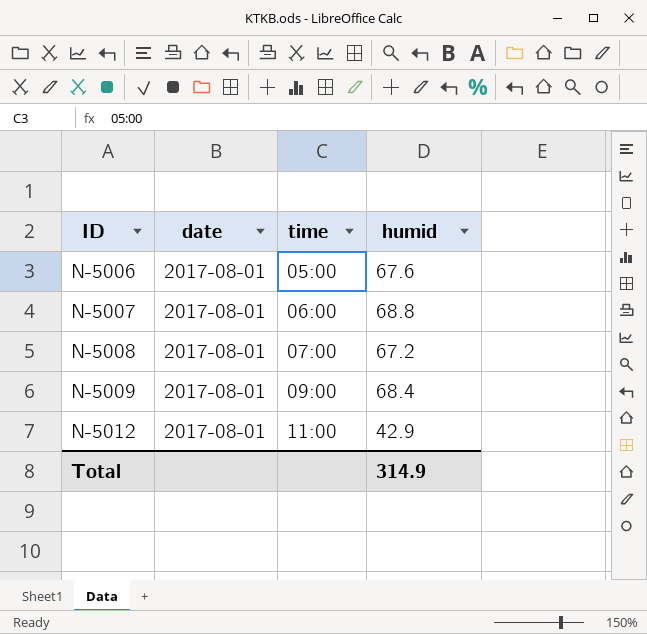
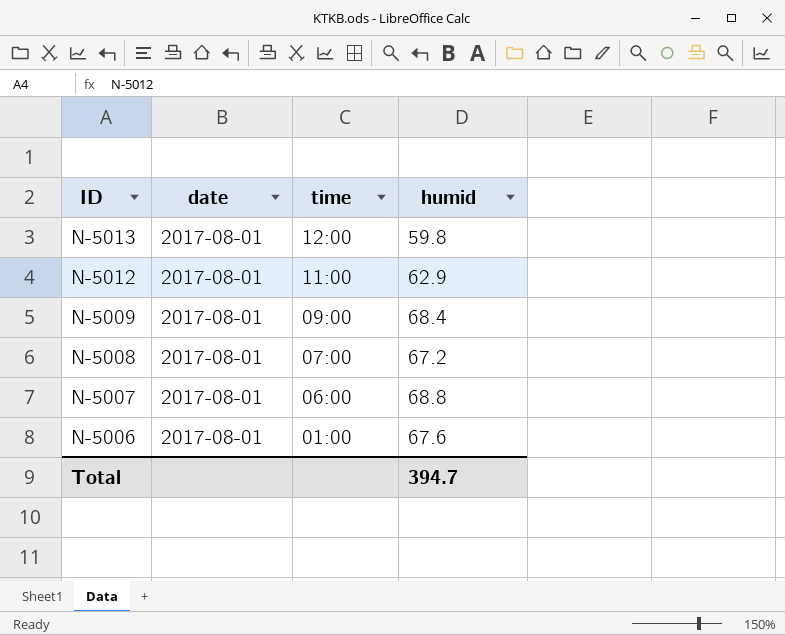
row order: ID ascending -> ID descending
row N-5013: none -> 2017-08-01 | 12:00 | 59.8
N-5012 | humid: 42.9 -> 62.9
N-5006 | time: 05:00 -> 01:00
Total | humid: 314.9 -> 394.7

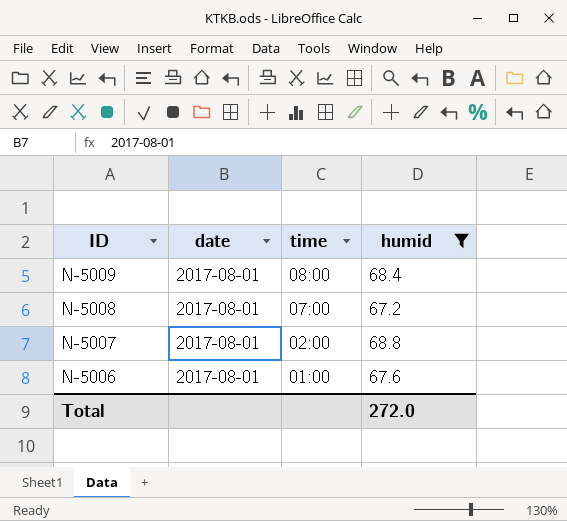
filter: none -> humid >= 67.2
N-5009 | time: 09:00 -> 08:00
N-5007 | time: 06:00 -> 02:00
Total | humid: 394.7 -> 272.0

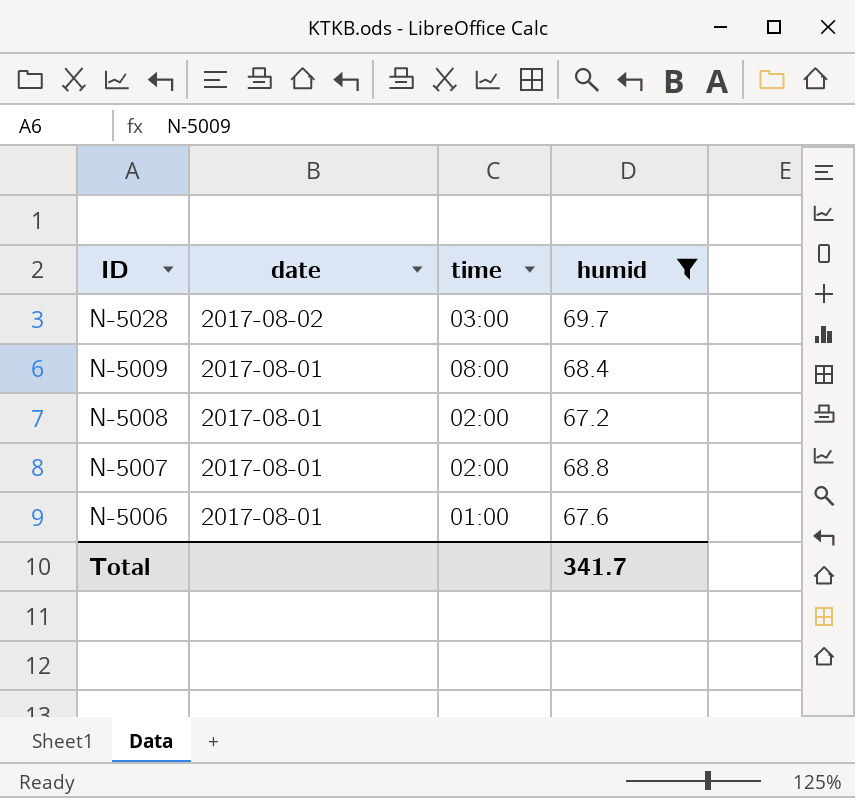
row N-5028: none -> 2017-08-02 | 03:00 | 69.7
N-5008 | time: 07:00 -> 02:00
Total | humid: 272.0 -> 341.7

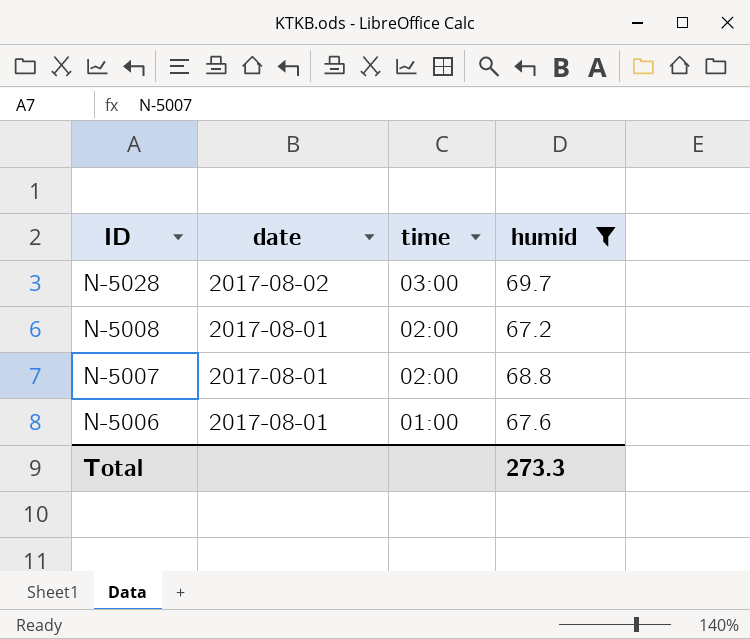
row N-5009: 2017-08-01 | 08:00 | 68.4 -> none
Total | humid: 341.7 -> 273.3

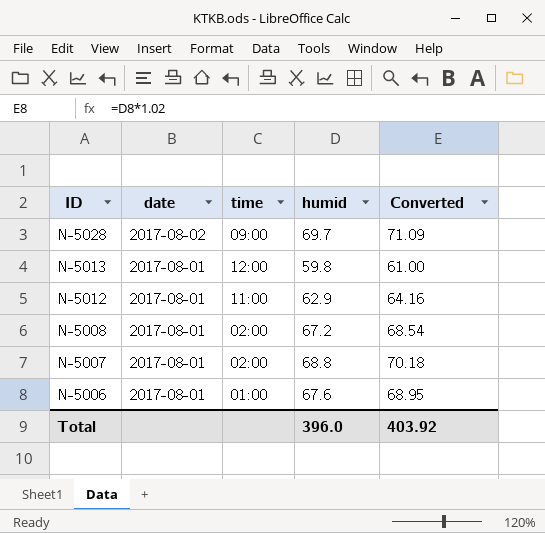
filter: humid >= 67.2 -> none
column Converted | formula: none -> [humid] * 1.02
N-5028 | time: 03:00 -> 09:00
Total | humid: 273.3 -> 396.0

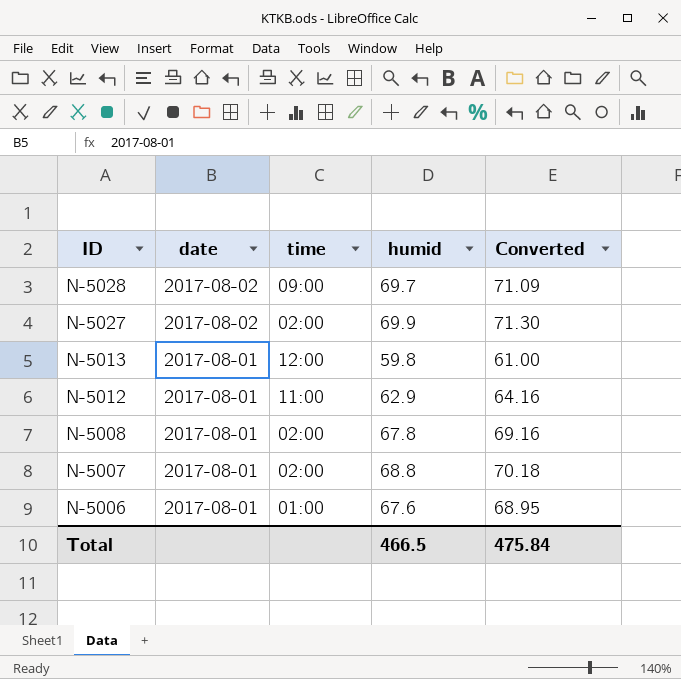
row N-5027: none -> 2017-08-02 | 02:00 | 69.9 | 71.30
N-5008 | humid: 67.2 -> 67.8
N-5008 | Converted: 68.54 -> 69.16
Total | humid: 396.0 -> 466.5
Total | Converted: 403.92 -> 475.84

